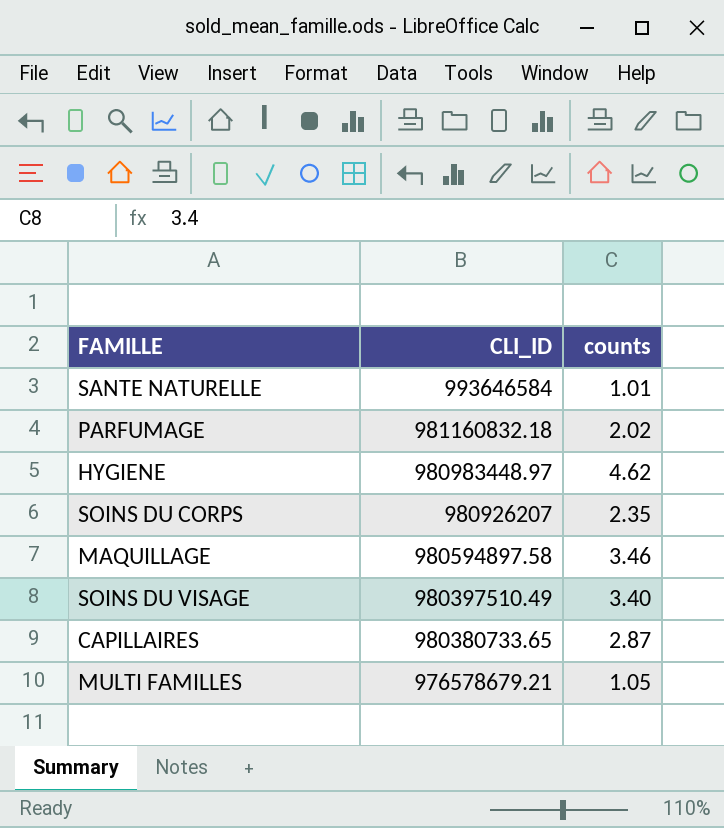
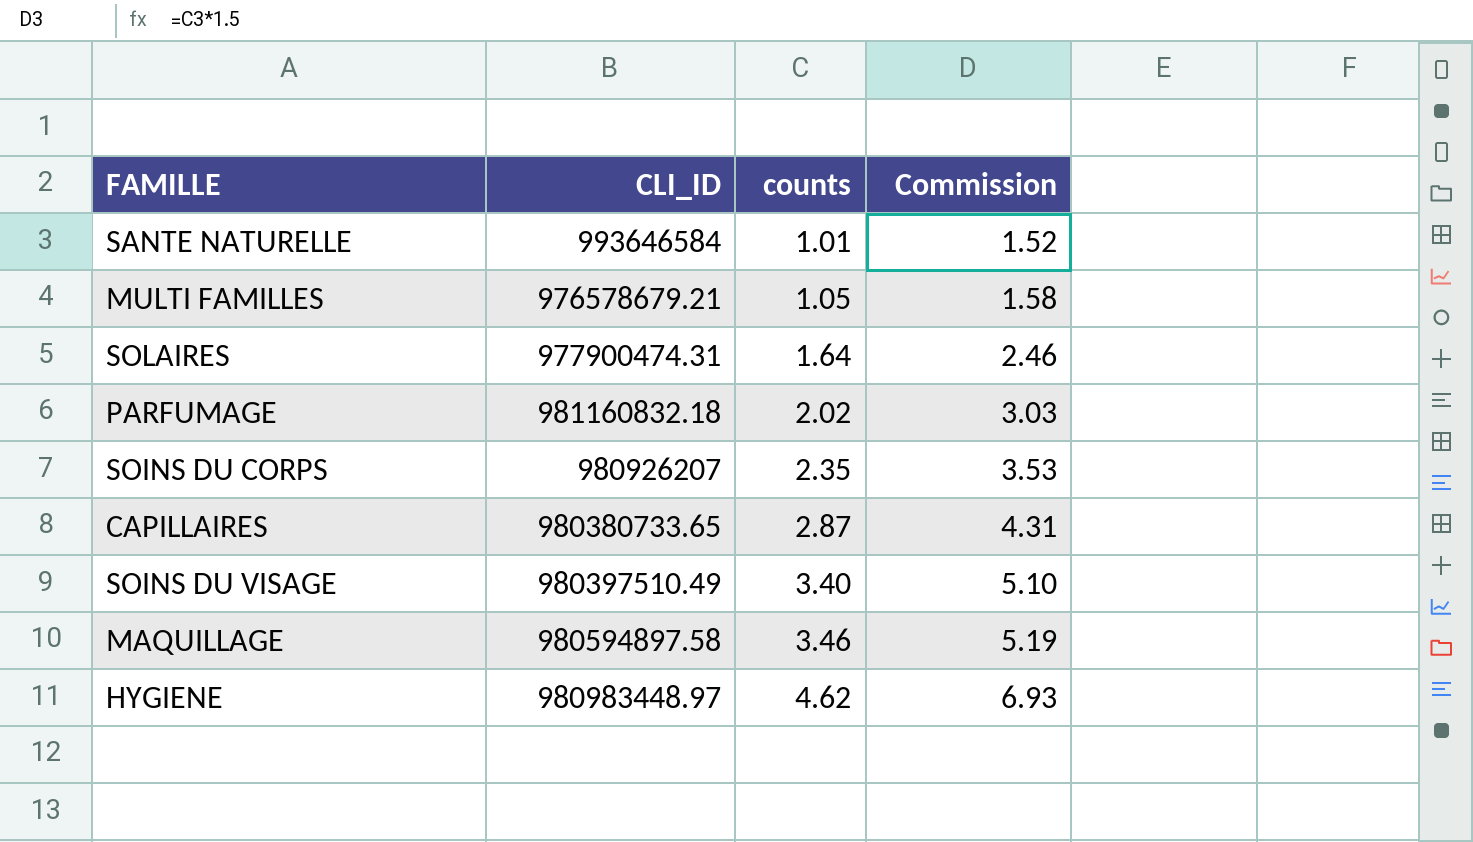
row order: CLI_ID descending -> counts ascending
column Commission | formula: none -> [counts] * 1.5
row SOLAIRES: none -> 977900474.31 | 1.64 | 2.46

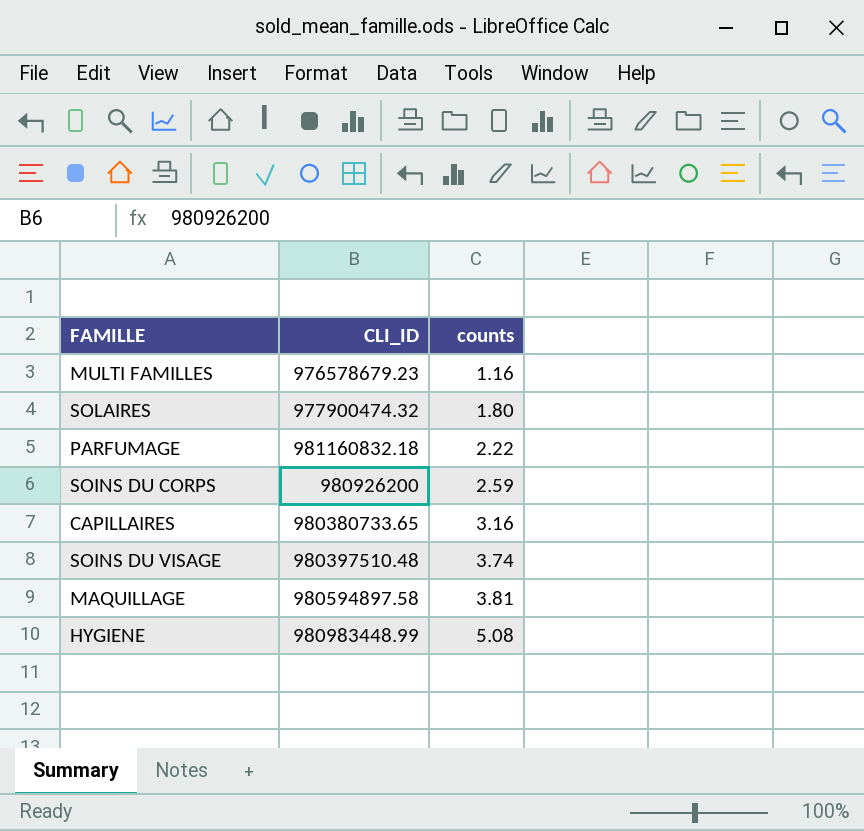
column Commission | formula: [counts] * 1.5 -> none
row SANTE NATURELLE: 993646584 | 1.01 | 1.52 -> none
MULTI FAMILLES | CLI_ID: 976578679.21 -> 976578679.23
MULTI FAMILLES | counts: 1.05 -> 1.16
SOLAIRES | CLI_ID: 977900474.31 -> 977900474.32
SOLAIRES | counts: 1.64 -> 1.80
PARFUMAGE | counts: 2.02 -> 2.22
SOINS DU CORPS | CLI_ID: 980926207 -> 980926200
SOINS DU CORPS | counts: 2.35 -> 2.59
CAPILLAIRES | counts: 2.87 -> 3.16
SOINS DU VISAGE | CLI_ID: 980397510.49 -> 980397510.48
SOINS DU VISAGE | counts: 3.40 -> 3.74
MAQUILLAGE | counts: 3.46 -> 3.81
HYGIENE | CLI_ID: 980983448.97 -> 980983448.99
HYGIENE | counts: 4.62 -> 5.08

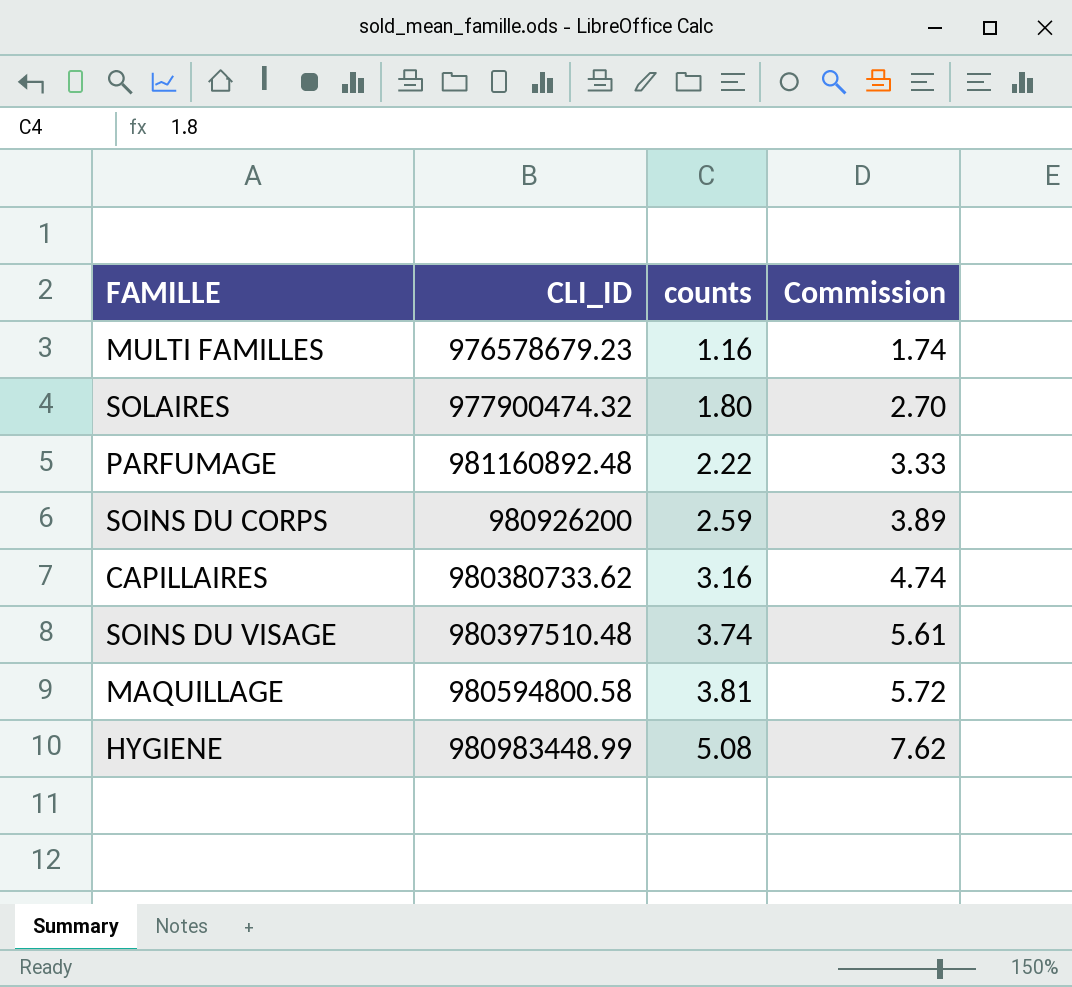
column Commission | formula: none -> [counts] * 1.5
PARFUMAGE | CLI_ID: 981160832.18 -> 981160892.48
CAPILLAIRES | CLI_ID: 980380733.65 -> 980380733.62
MAQUILLAGE | CLI_ID: 980594897.58 -> 980594800.58

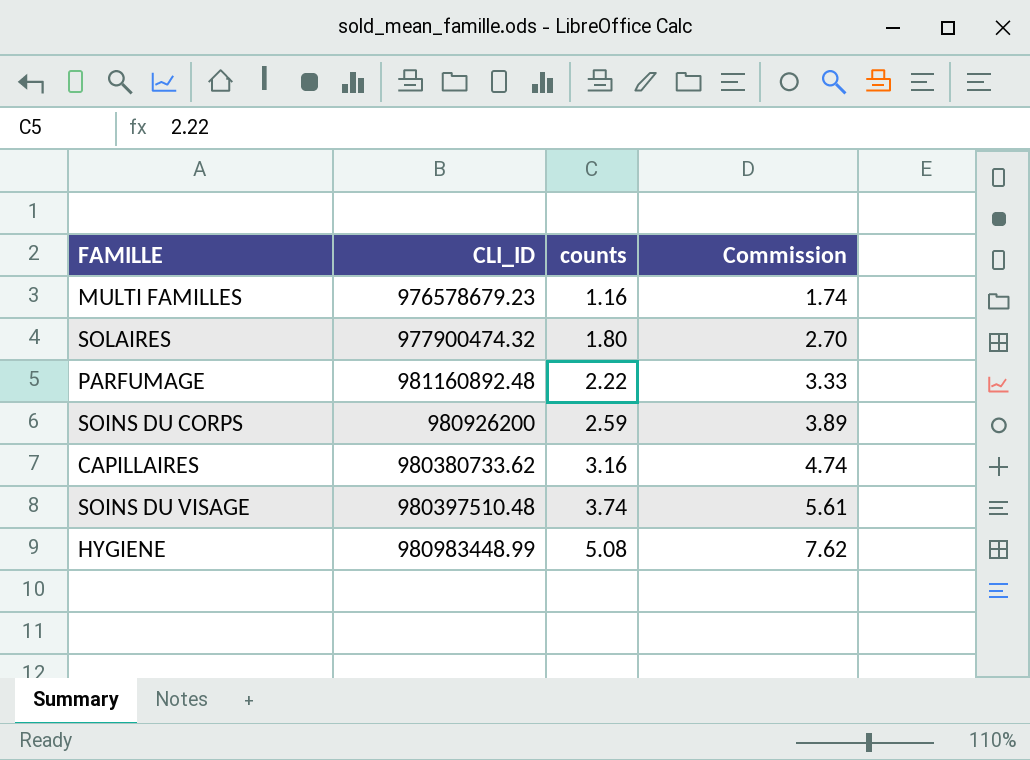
row MAQUILLAGE: 980594800.58 | 3.81 | 5.72 -> none

